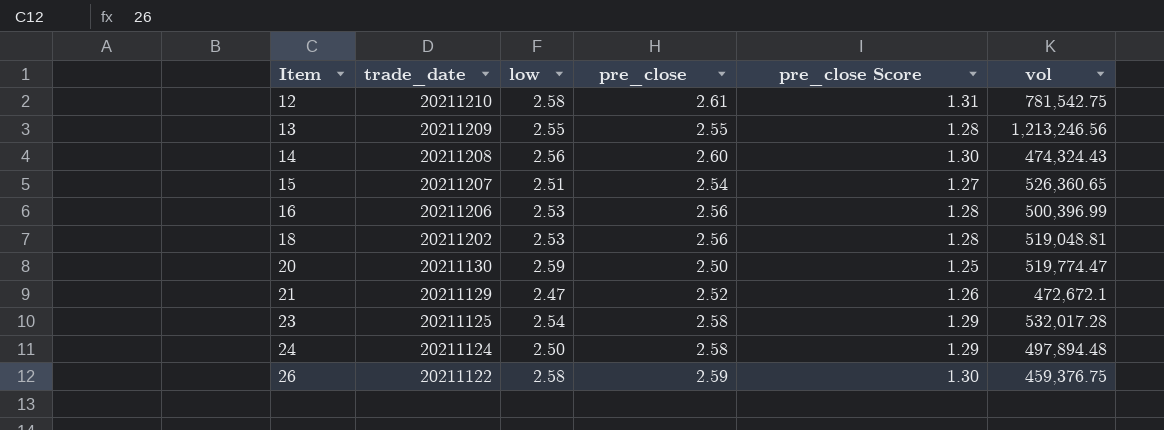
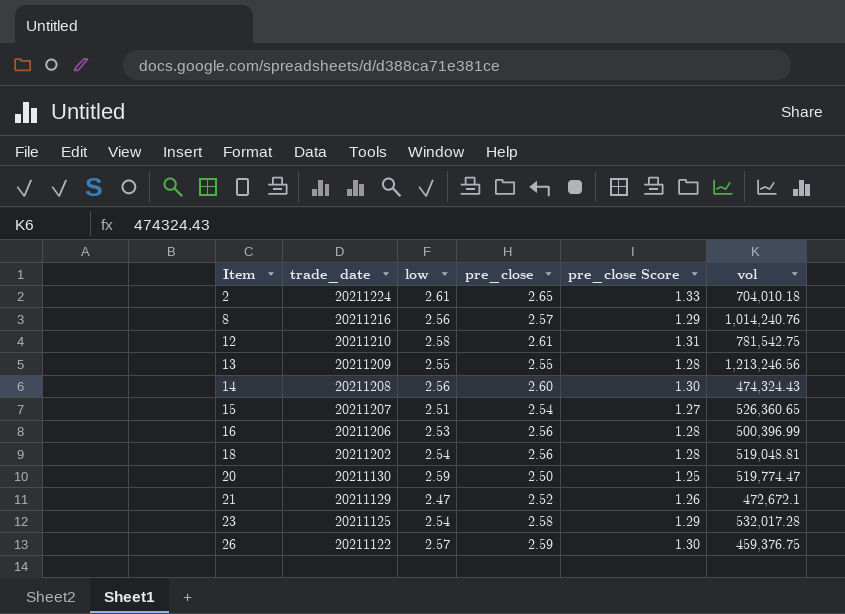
row 24: 20211124 | 2.50 | 2.58 | 1.29 | 497,894.48 -> none
row 2: none -> 20211224 | 2.61 | 2.65 | 1.33 | 704,010.18
row 8: none -> 20211216 | 2.56 | 2.57 | 1.29 | 1,014,240.76
18 | low: 2.53 -> 2.54
26 | low: 2.58 -> 2.57

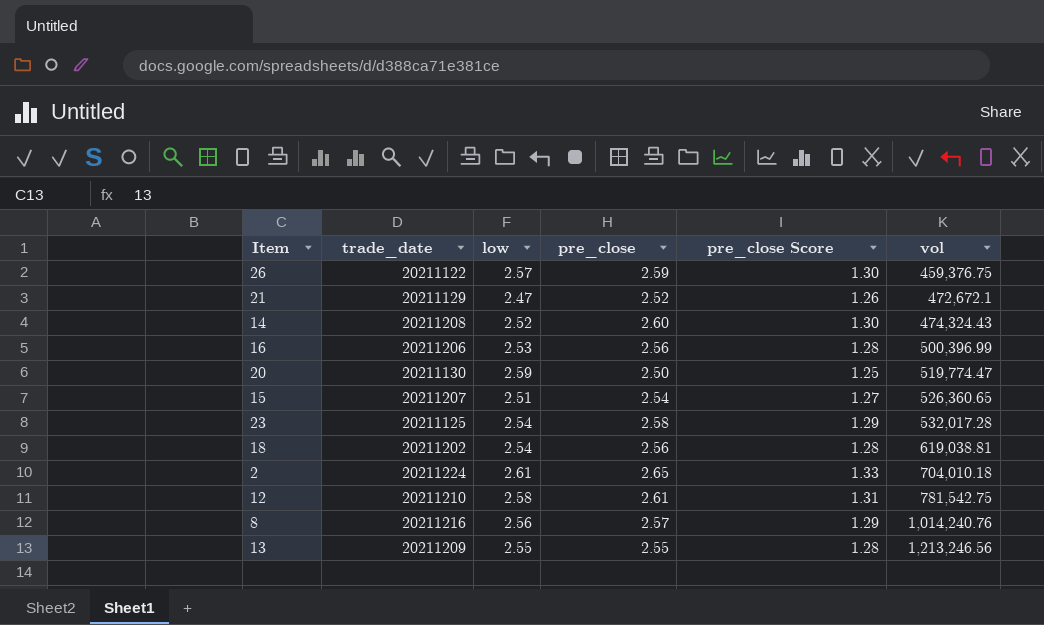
row order: Item ascending -> vol ascending
14 | low: 2.56 -> 2.52
18 | vol: 519,048.81 -> 619,038.81

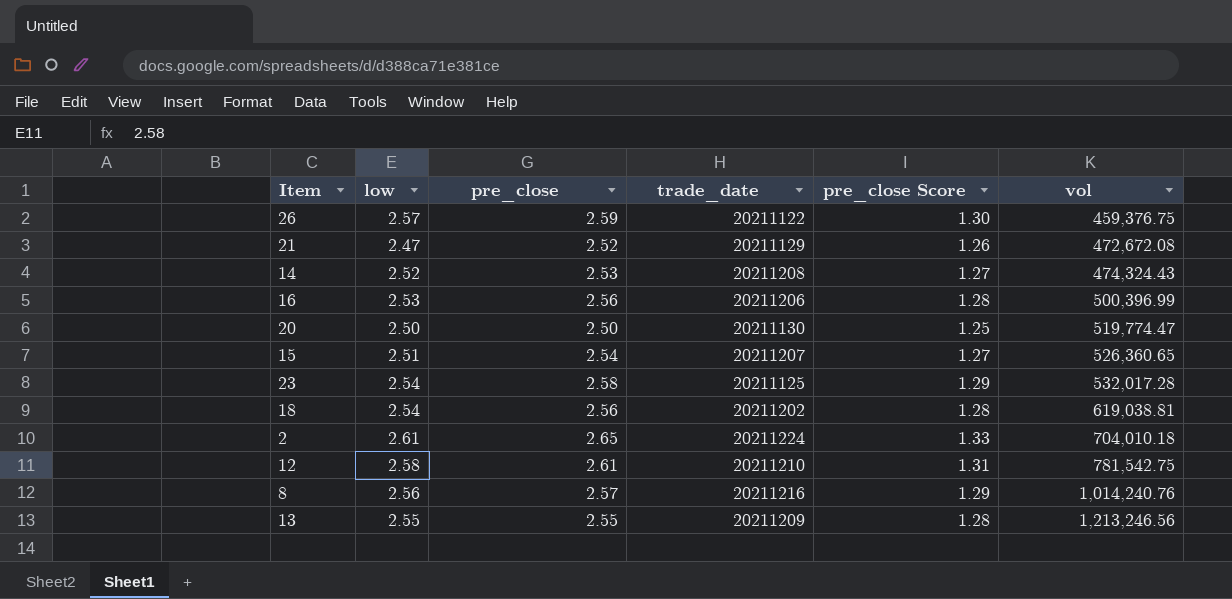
column trade_date | position: 2 -> 4
21 | vol: 472,672.1 -> 472,672.08
14 | pre_close: 2.60 -> 2.53
14 | pre_close Score: 1.30 -> 1.27
20 | low: 2.59 -> 2.50

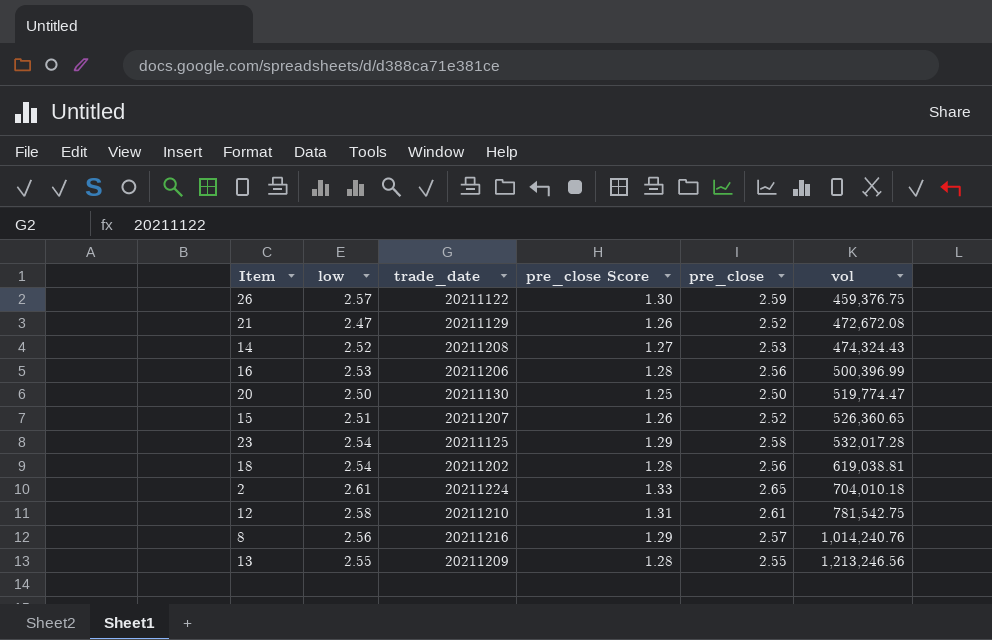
column pre_close | position: 3 -> 5
15 | pre_close Score: 1.27 -> 1.26
15 | pre_close: 2.54 -> 2.52

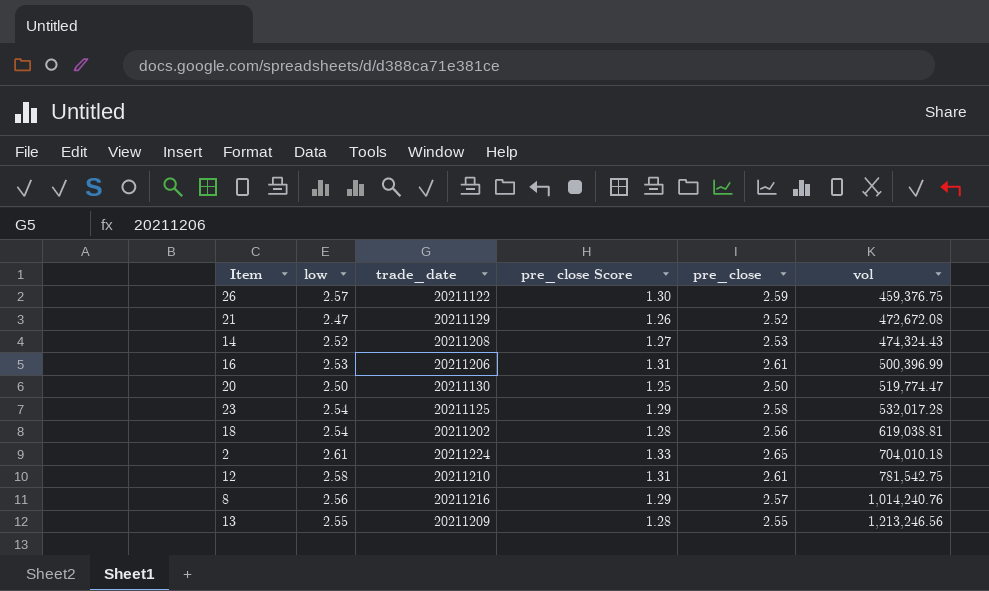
row 15: 2.51 | 20211207 | 1.26 | 2.52 | 526,360.65 -> none
16 | pre_close Score: 1.28 -> 1.31
16 | pre_close: 2.56 -> 2.61

